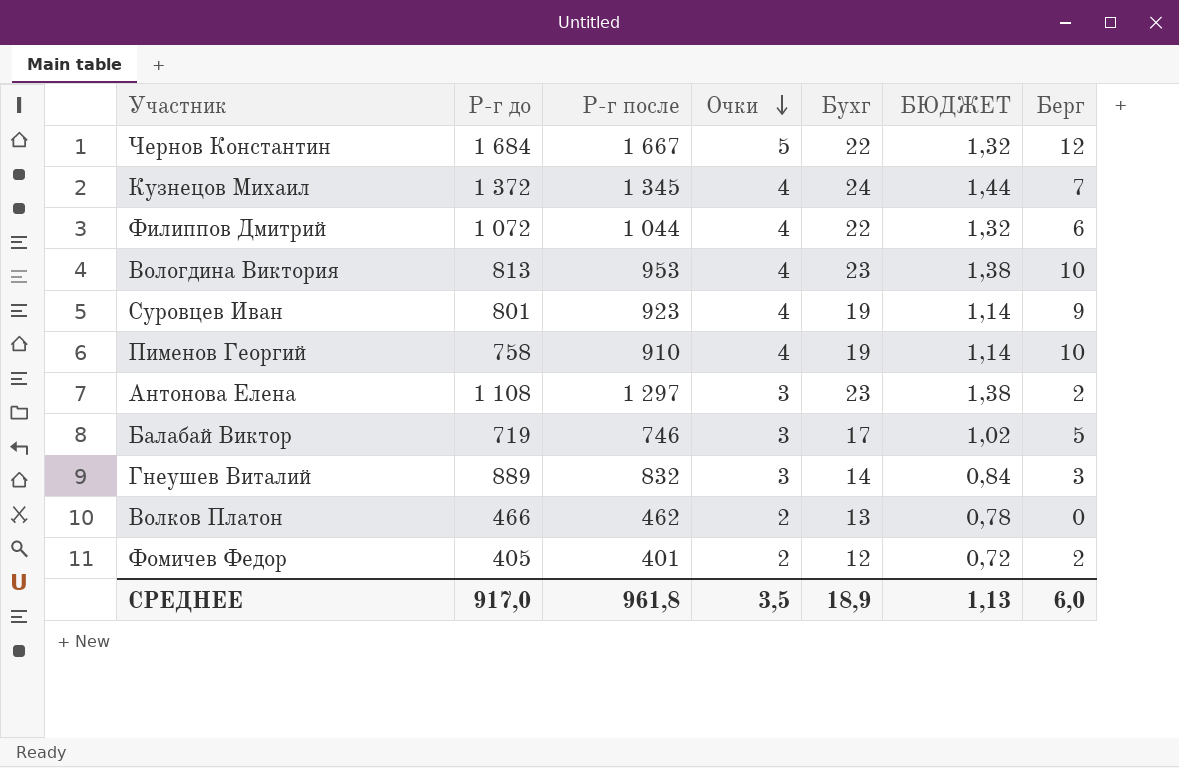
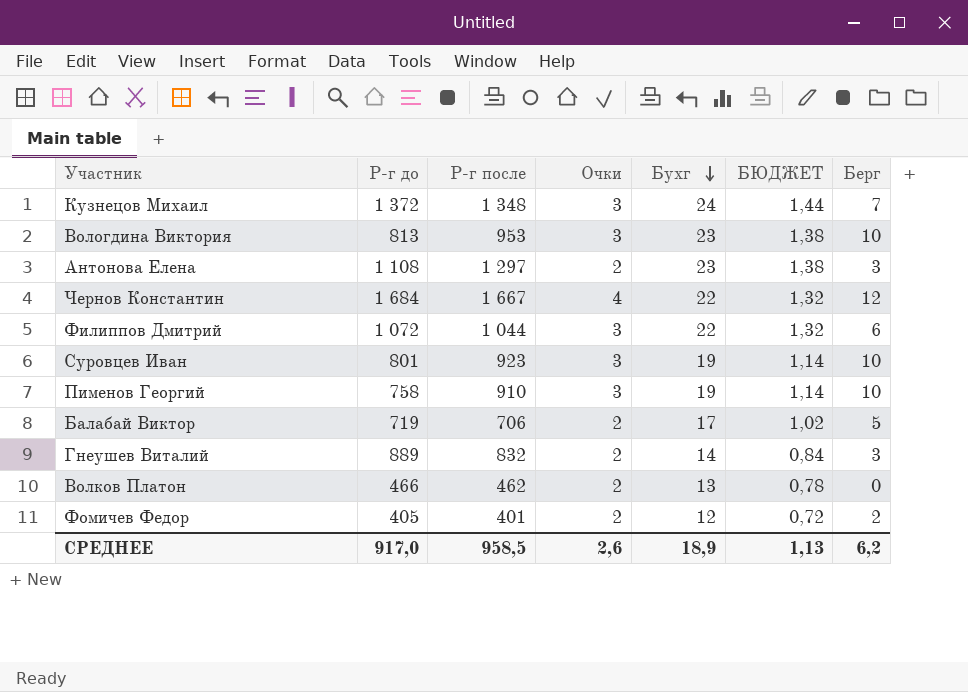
row order: Очки descending -> Бухг descending
Кузнецов Михаил | Р-г после: 1 345 -> 1 348
Кузнецов Михаил | Очки: 4 -> 3
Вологдина Виктория | Очки: 4 -> 3
Антонова Елена | Очки: 3 -> 2
Антонова Елена | Берг: 2 -> 3
Чернов Константин | Очки: 5 -> 4
Филиппов Дмитрий | Очки: 4 -> 3
Суровцев Иван | Очки: 4 -> 3
Суровцев Иван | Берг: 9 -> 10
Пименов Георгий | Очки: 4 -> 3
Балабай Виктор | Р-г после: 746 -> 706
Балабай Виктор | Очки: 3 -> 2
Гнеушев Виталий | Очки: 3 -> 2
СРЕДНЕЕ | Р-г после: 961,8 -> 958,5
СРЕДНЕЕ | Очки: 3,5 -> 2,6
СРЕДНЕЕ | Берг: 6,0 -> 6,2

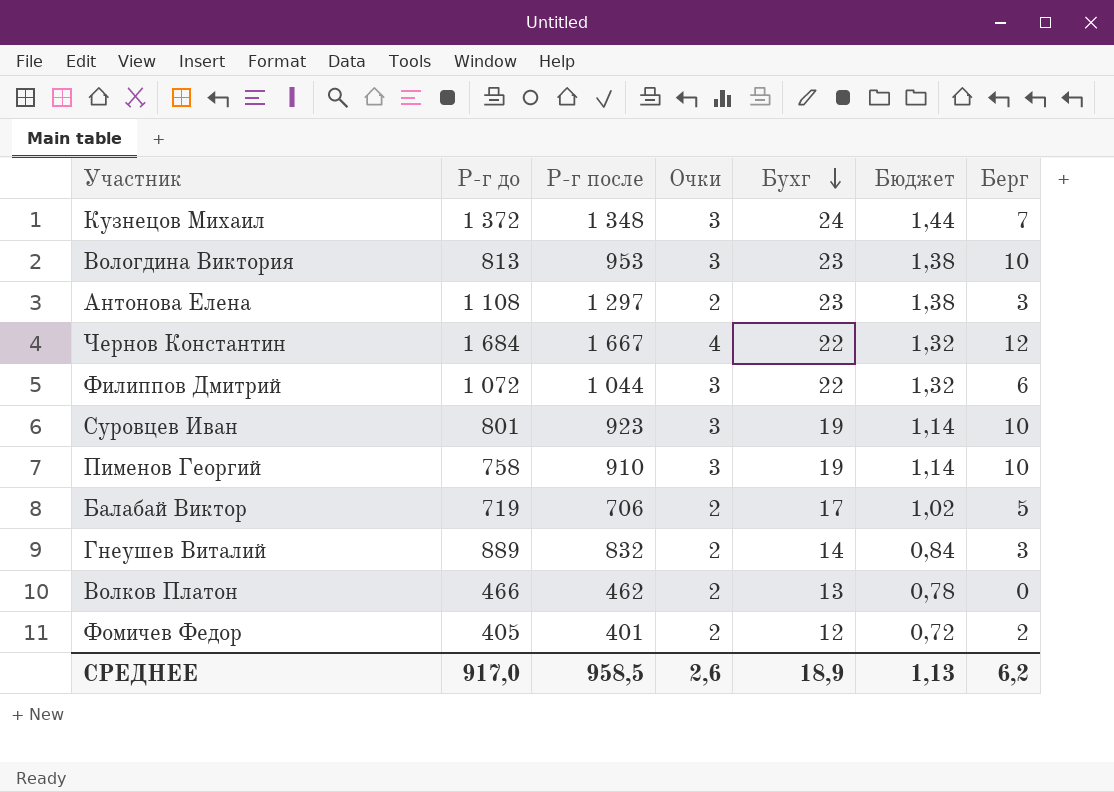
column name: БЮДЖЕТ -> Бюджет

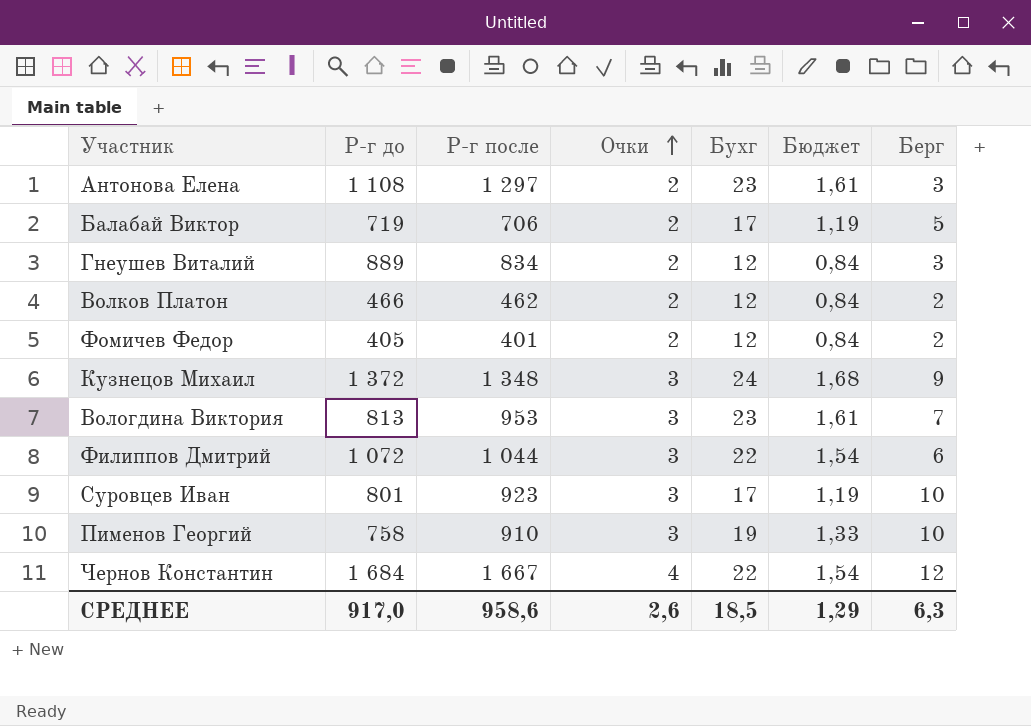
row order: Бухг descending -> Очки ascending
column Бюджет | formula: [Бухг] * 0,06 -> [Бухг] * 0,07
Гнеушев Виталий | Р-г после: 832 -> 834
Гнеушев Виталий | Бухг: 14 -> 12
Волков Платон | Бухг: 13 -> 12
Волков Платон | Берг: 0 -> 2
Кузнецов Михаил | Берг: 7 -> 9
Вологдина Виктория | Берг: 10 -> 7
Суровцев Иван | Бухг: 19 -> 17
СРЕДНЕЕ | Р-г после: 958,5 -> 958,6
СРЕДНЕЕ | Бухг: 18,9 -> 18,5
СРЕДНЕЕ | Бюджет: 1,13 -> 1,29
СРЕДНЕЕ | Берг: 6,2 -> 6,3

